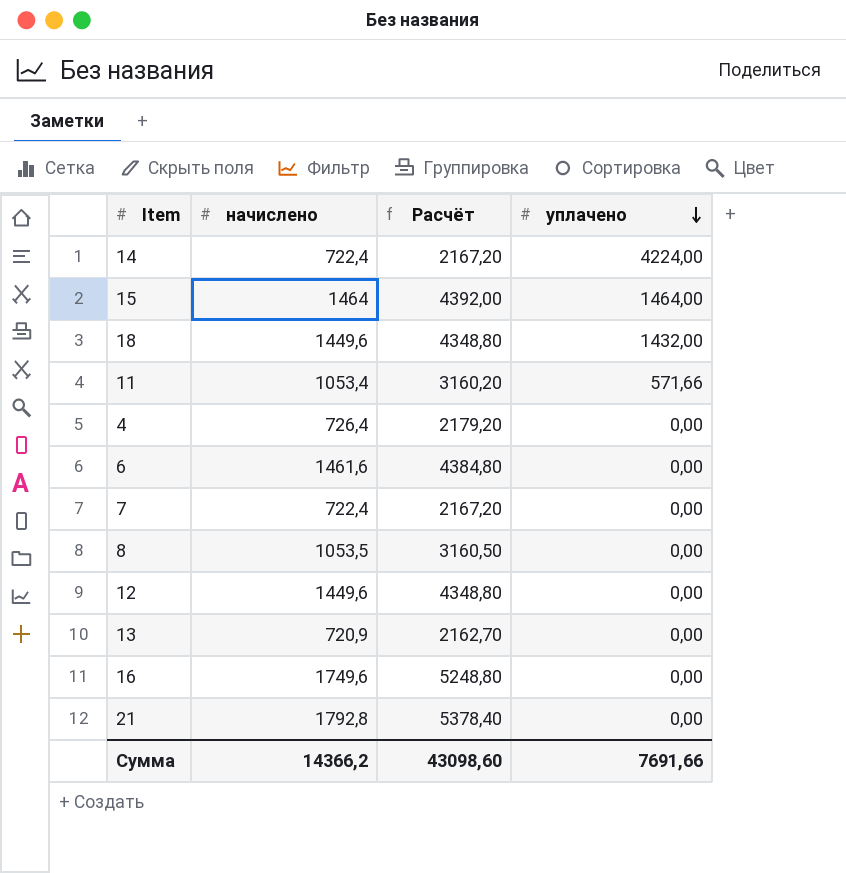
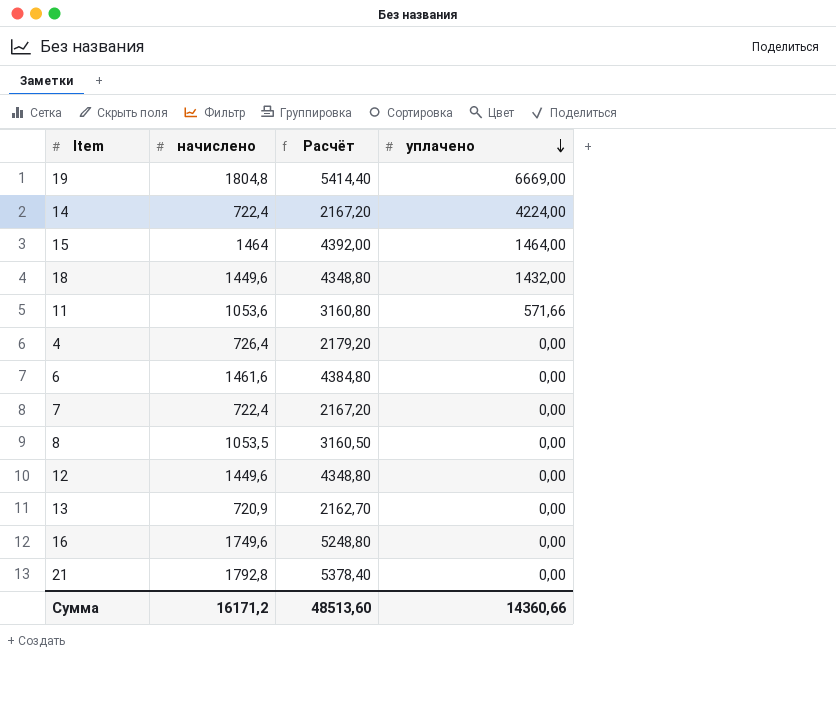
row 19: none -> 1804,8 | 5414,40 | 6669,00
11 | начислено: 1053,4 -> 1053,6
11 | Расчёт: 3160,20 -> 3160,80
Сумма | начислено: 14366,2 -> 16171,2
Сумма | Расчёт: 43098,60 -> 48513,60
Сумма | уплачено: 7691,66 -> 14360,66

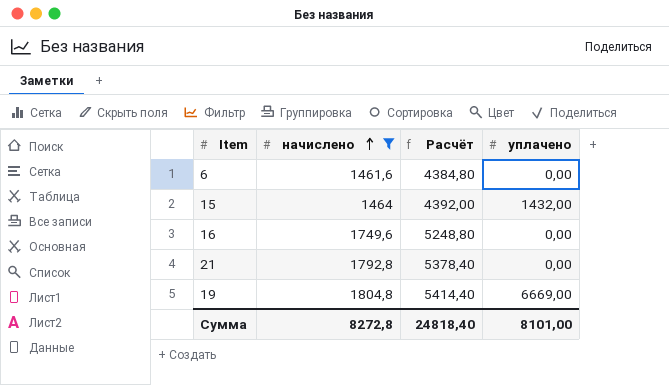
filter: none -> начислено >= 1461,6
row order: уплачено descending -> начислено ascending
15 | уплачено: 1464,00 -> 1432,00
Сумма | начислено: 16171,2 -> 8272,8
Сумма | Расчёт: 48513,60 -> 24818,40
Сумма | уплачено: 14360,66 -> 8101,00

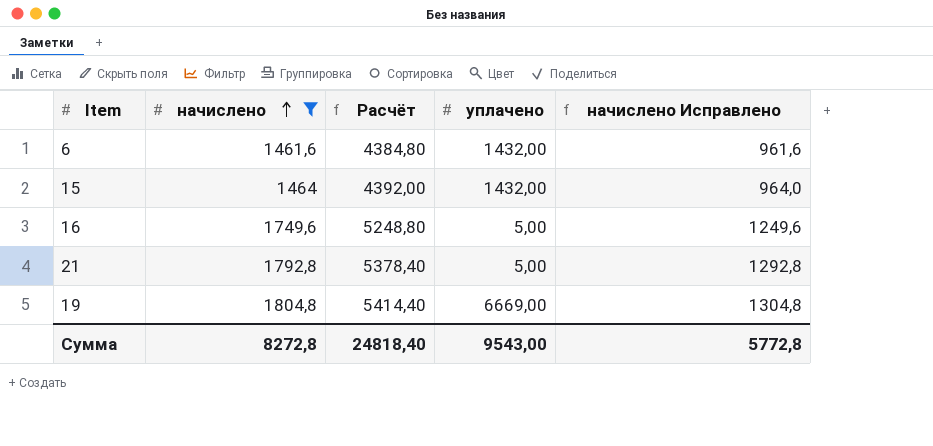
column начислено Исправлено | formula: none -> [начислено] - 500
6 | уплачено: 0,00 -> 1432,00
16 | уплачено: 0,00 -> 5,00
21 | уплачено: 0,00 -> 5,00
Сумма | уплачено: 8101,00 -> 9543,00

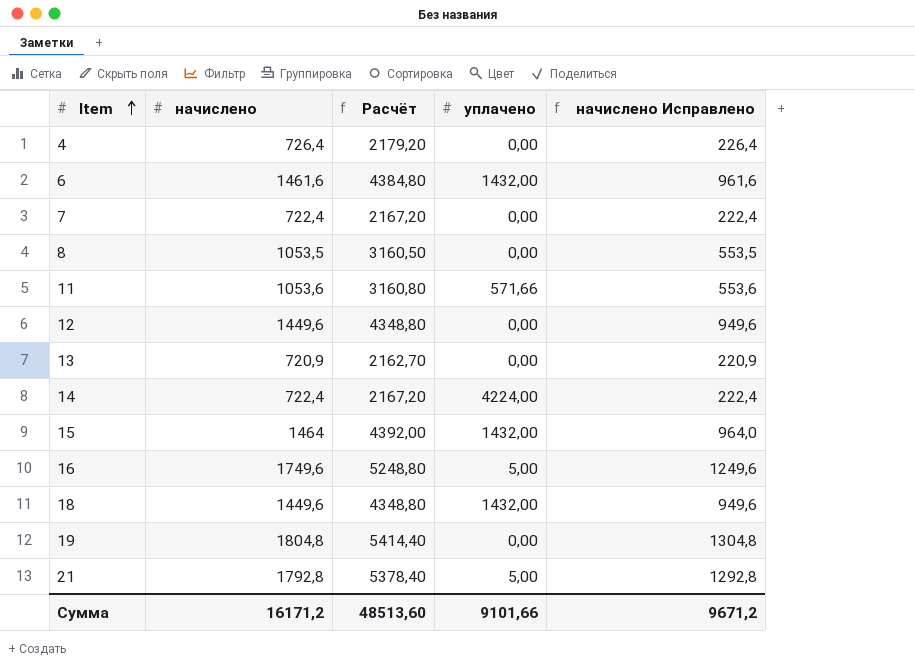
filter: начислено >= 1461,6 -> none
row order: начислено ascending -> Item ascending
19 | уплачено: 6669,00 -> 0,00
Сумма | начислено: 8272,8 -> 16171,2
Сумма | Расчёт: 24818,40 -> 48513,60
Сумма | уплачено: 9543,00 -> 9101,66
Сумма | начислено Исправлено: 5772,8 -> 9671,2

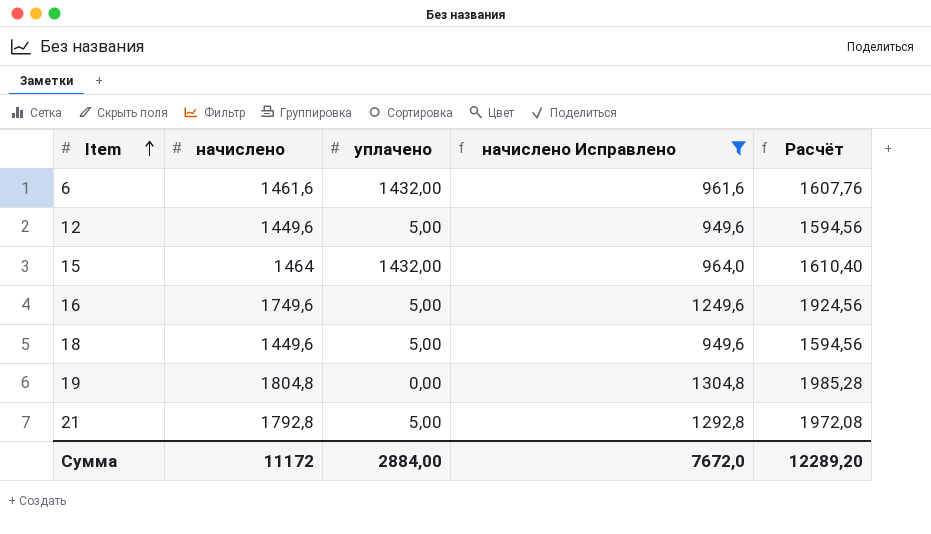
filter: none -> начислено Исправлено >= 949,6
column Расчёт | formula: [начислено] * 3 -> [начислено] * 1,1
column Расчёт | position: 3 -> 5
12 | уплачено: 0,00 -> 5,00
18 | уплачено: 1432,00 -> 5,00
Сумма | начислено: 16171,2 -> 11172
Сумма | уплачено: 9101,66 -> 2884,00
Сумма | начислено Исправлено: 9671,2 -> 7672,0
Сумма | Расчёт: 48513,60 -> 12289,20

